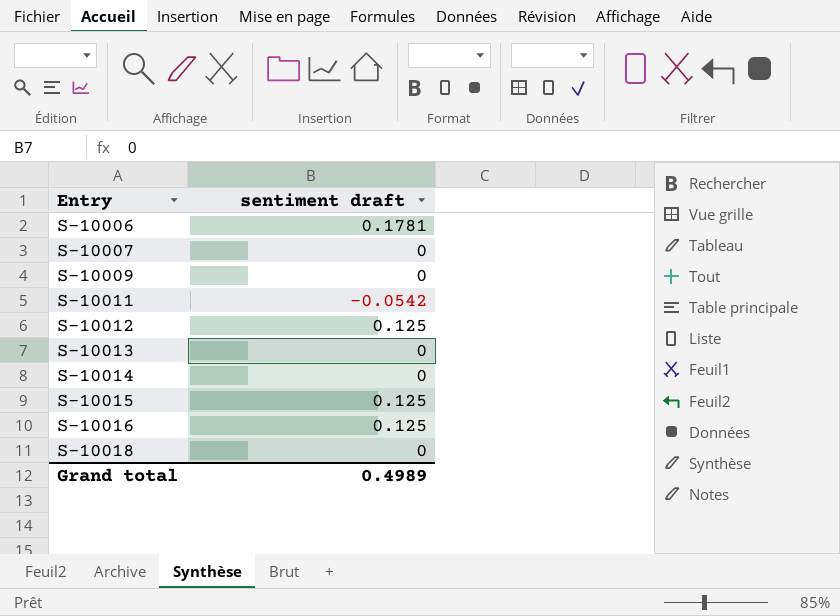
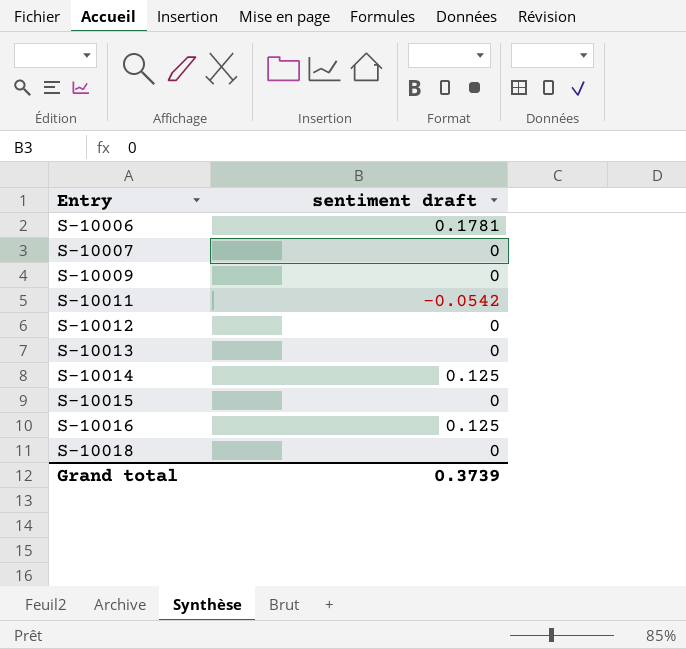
S-10012 | sentiment draft: 0.125 -> 0
S-10014 | sentiment draft: 0 -> 0.125
S-10015 | sentiment draft: 0.125 -> 0
Grand total | sentiment draft: 0.4989 -> 0.3739

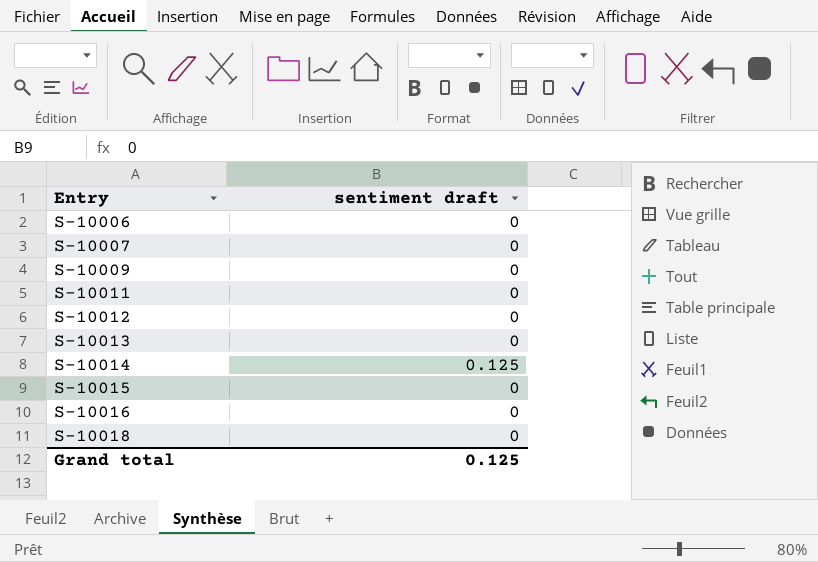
S-10006 | sentiment draft: 0.1781 -> 0
S-10011 | sentiment draft: -0.0542 -> 0
S-10016 | sentiment draft: 0.125 -> 0
Grand total | sentiment draft: 0.3739 -> 0.125

